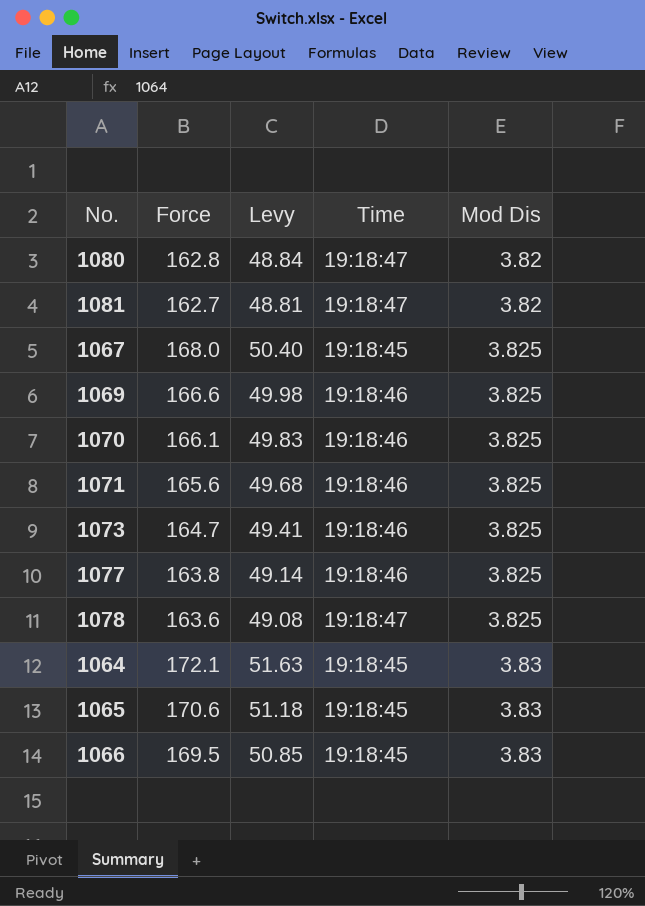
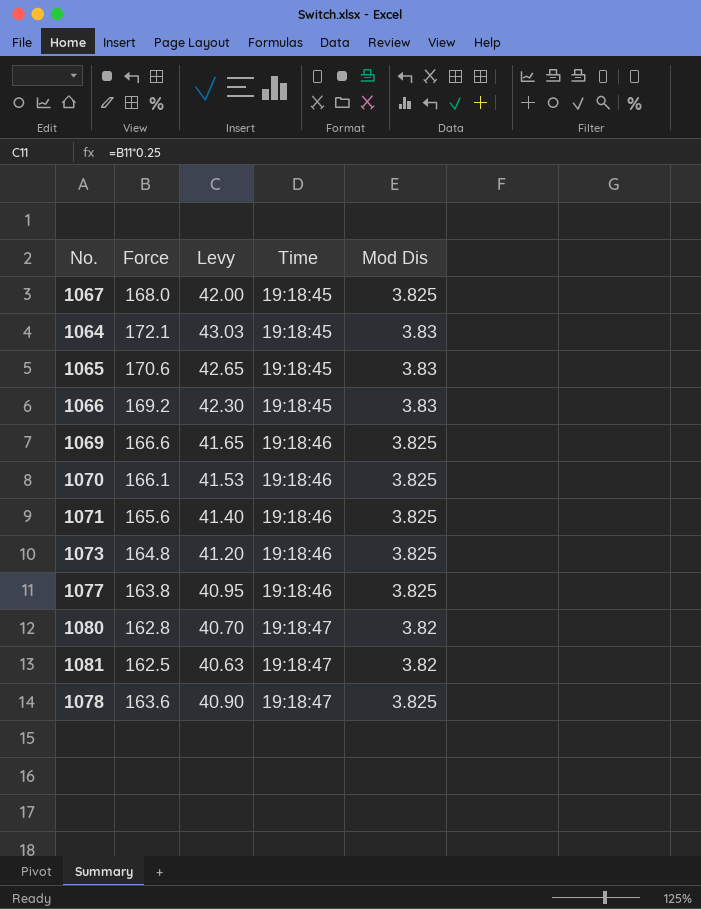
row order: Mod Dis ascending -> Time ascending
column Levy | formula: [Force] * 0.3 -> [Force] * 0.25
1066 | Force: 169.5 -> 169.2
1073 | Force: 164.7 -> 164.8
1081 | Force: 162.7 -> 162.5

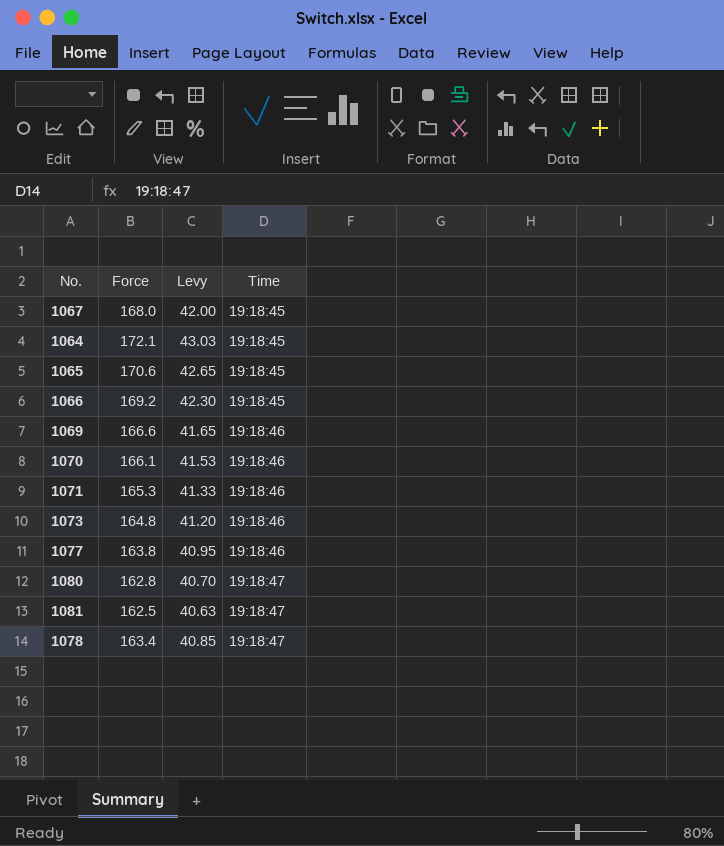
column Mod Dis | position: 5 -> none
1071 | Force: 165.6 -> 165.3
1071 | Levy: 41.40 -> 41.33
1078 | Force: 163.6 -> 163.4
1078 | Levy: 40.90 -> 40.85

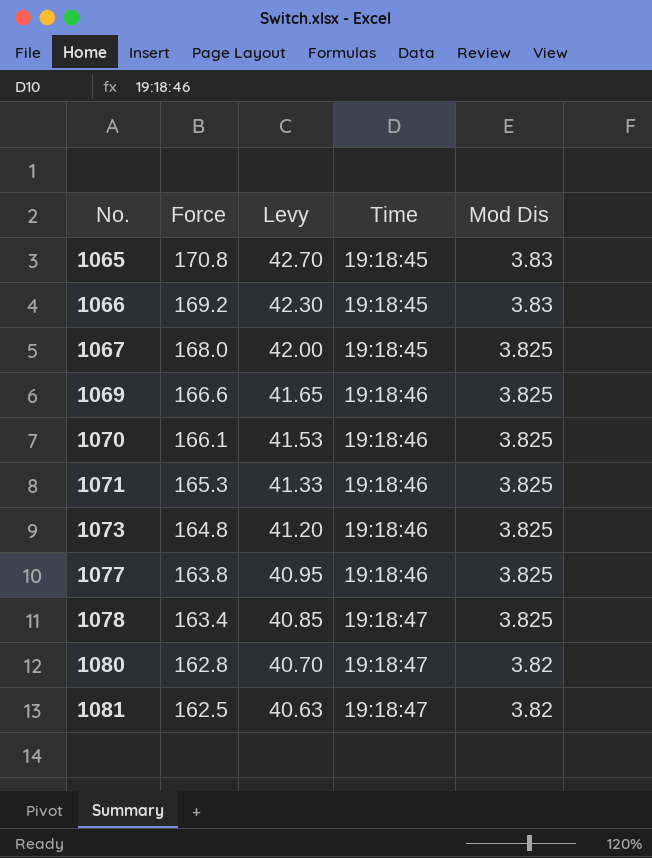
row order: Time ascending -> No. ascending
column Mod Dis | position: none -> 5
row 1064: 172.1 | 43.03 | 19:18:45 -> none
1065 | Force: 170.6 -> 170.8
1065 | Levy: 42.65 -> 42.70

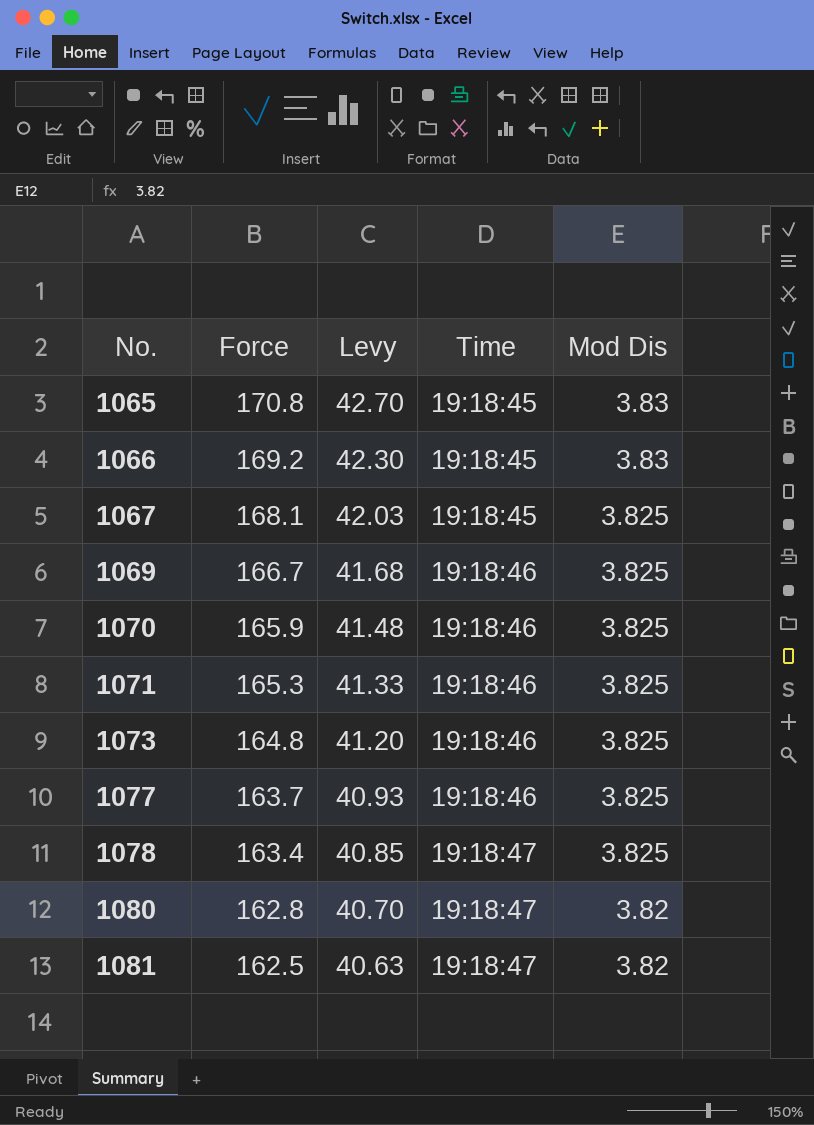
1067 | Force: 168.0 -> 168.1
1067 | Levy: 42.00 -> 42.03
1069 | Force: 166.6 -> 166.7
1069 | Levy: 41.65 -> 41.68
1070 | Force: 166.1 -> 165.9
1070 | Levy: 41.53 -> 41.48
1077 | Force: 163.8 -> 163.7
1077 | Levy: 40.95 -> 40.93

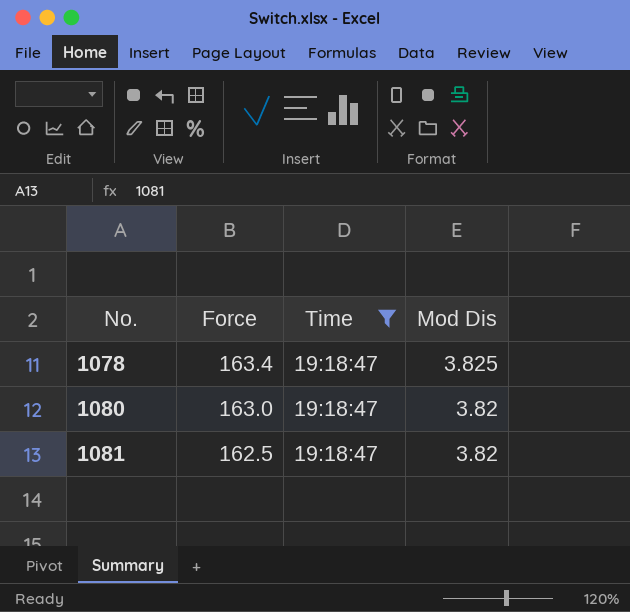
filter: none -> Time = 19:18:47
column Levy | formula: [Force] * 0.25 -> none
1080 | Force: 162.8 -> 163.0

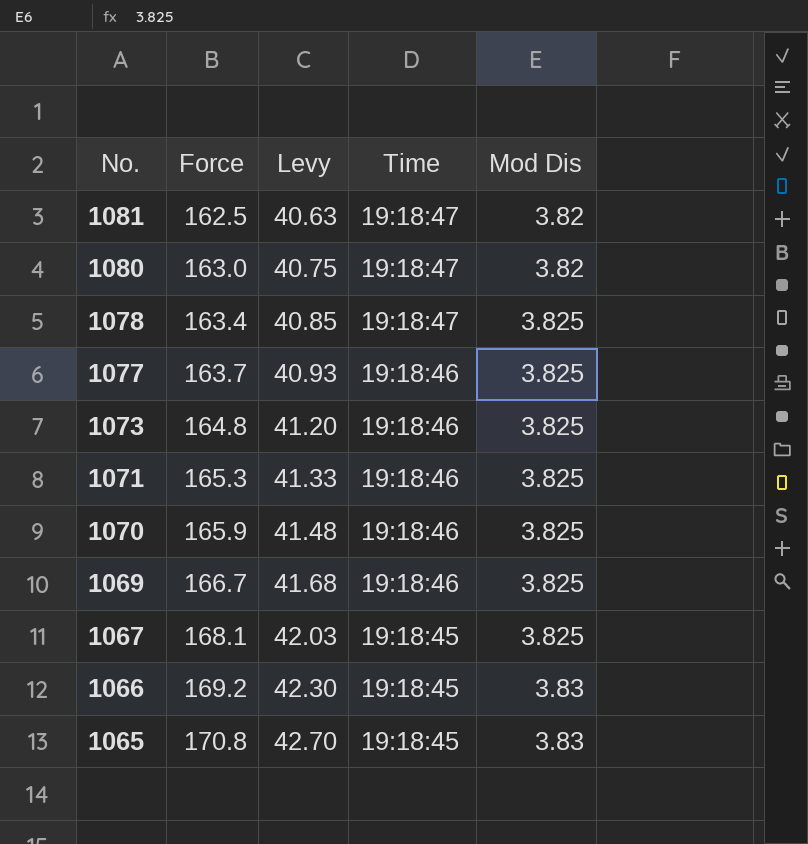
filter: Time = 19:18:47 -> none
row order: No. ascending -> No. descending
column Levy | formula: none -> [Force] * 0.25

